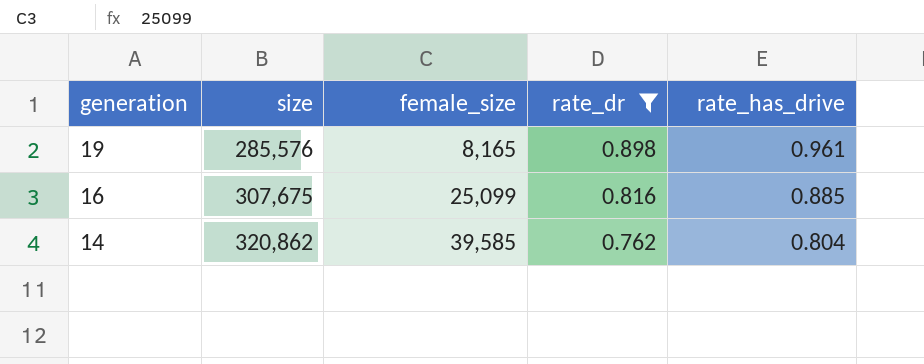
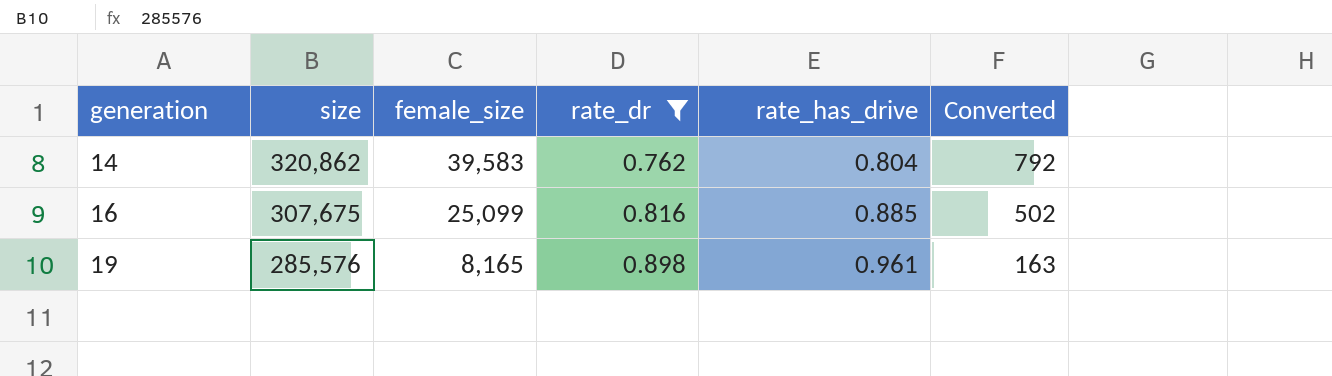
row order: generation descending -> generation ascending
column Converted | formula: none -> [female_size] * 0.02
14 | female_size: 39,585 -> 39,583

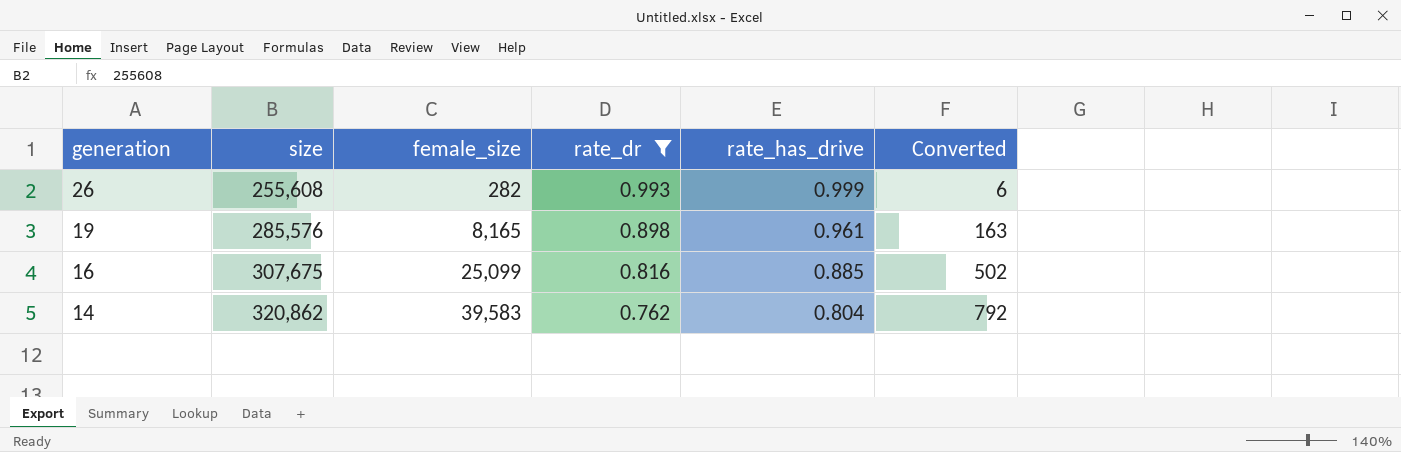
row order: generation ascending -> generation descending
row 26: none -> 255,608 | 282 | 0.993 | 0.999 | 6

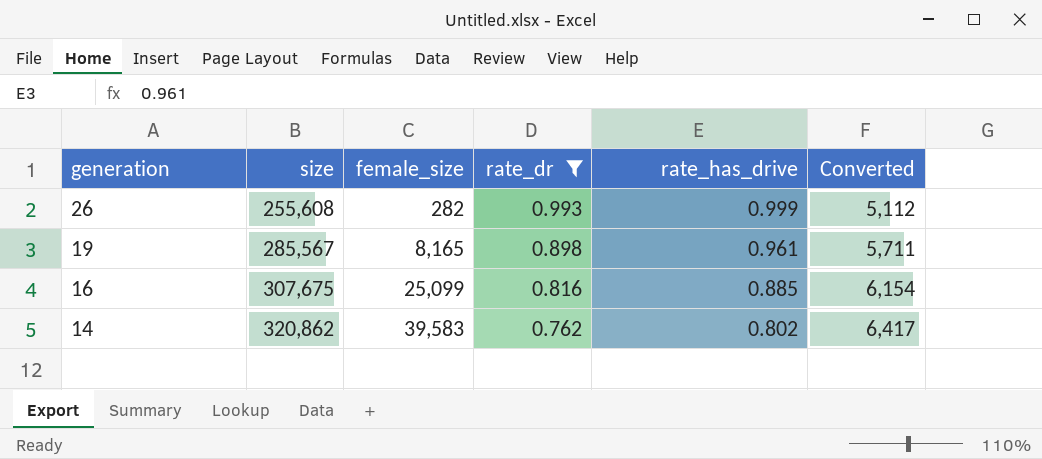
column Converted | formula: [female_size] * 0.02 -> [size] * 0.02
19 | size: 285,576 -> 285,567
14 | rate_has_drive: 0.804 -> 0.802

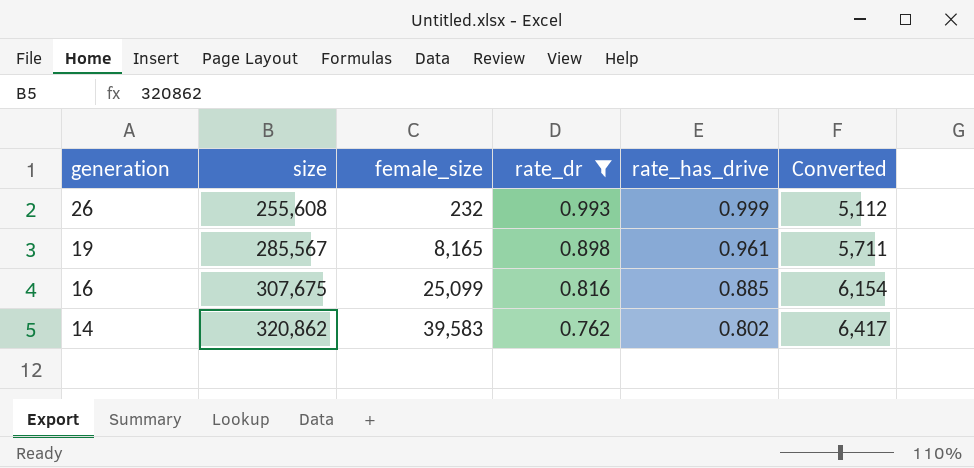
26 | female_size: 282 -> 232

